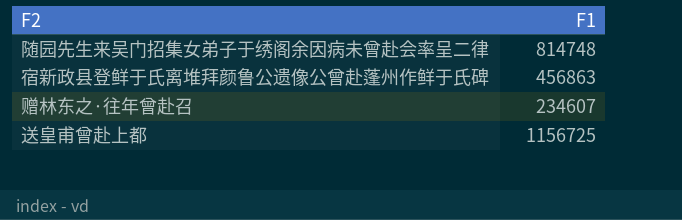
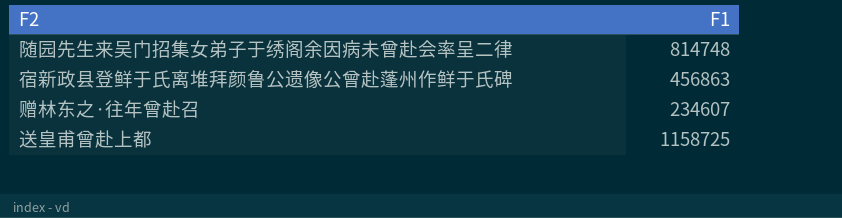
送皇甫曾赴上都 | F1: 1156725 -> 1158725

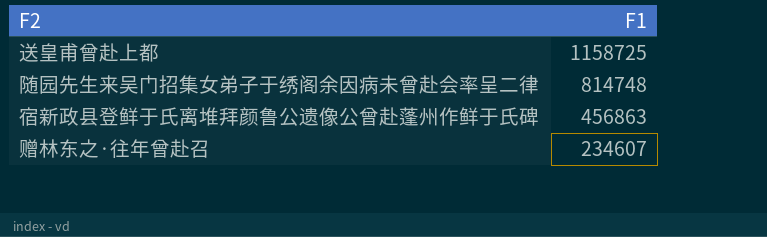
row order: none -> F1 descending

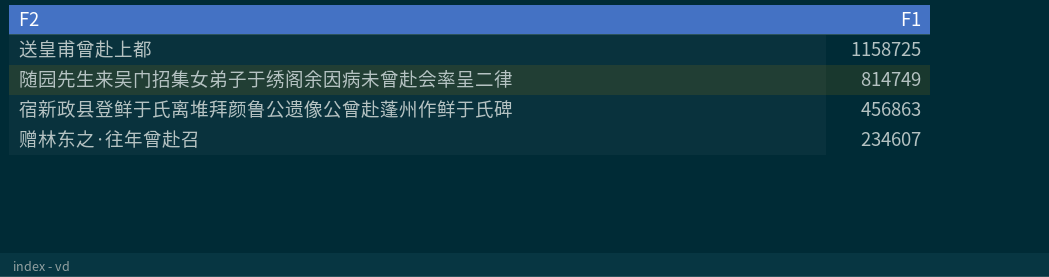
随园先生来吴门招集女弟子于绣阁余因病未曾赴会率呈二律 | F1: 814748 -> 814749

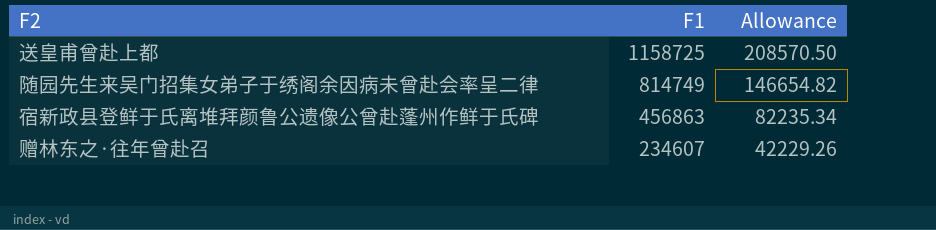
column Allowance | formula: none -> [F1] * 0.18

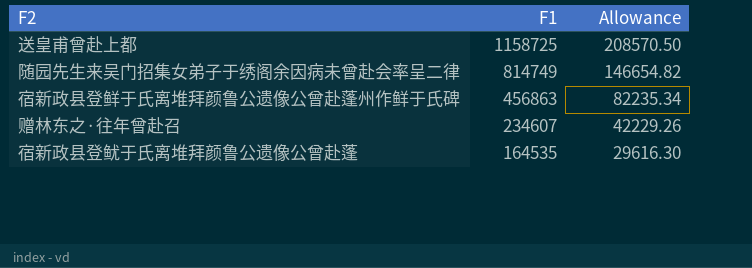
row 宿新政县登鱿于氏离堆拜颜鲁公遗像公曾赴蓬: none -> 164535 | 29616.30

